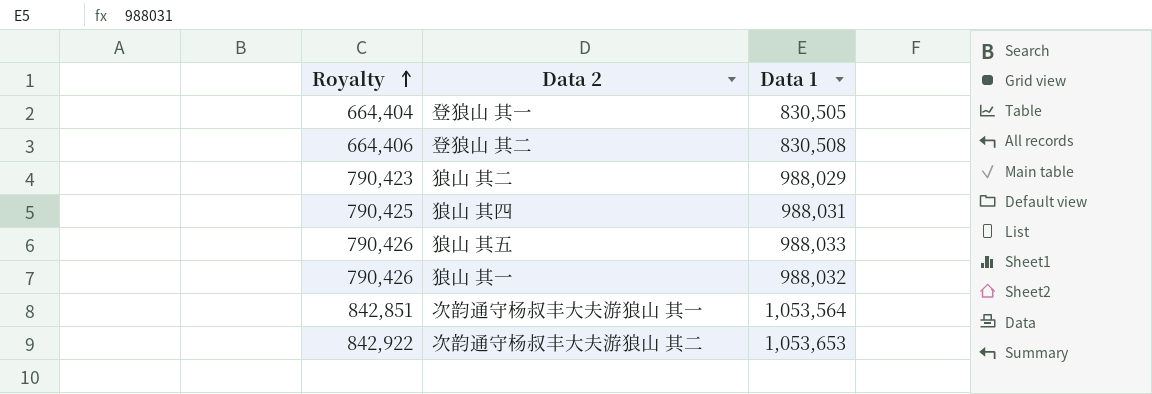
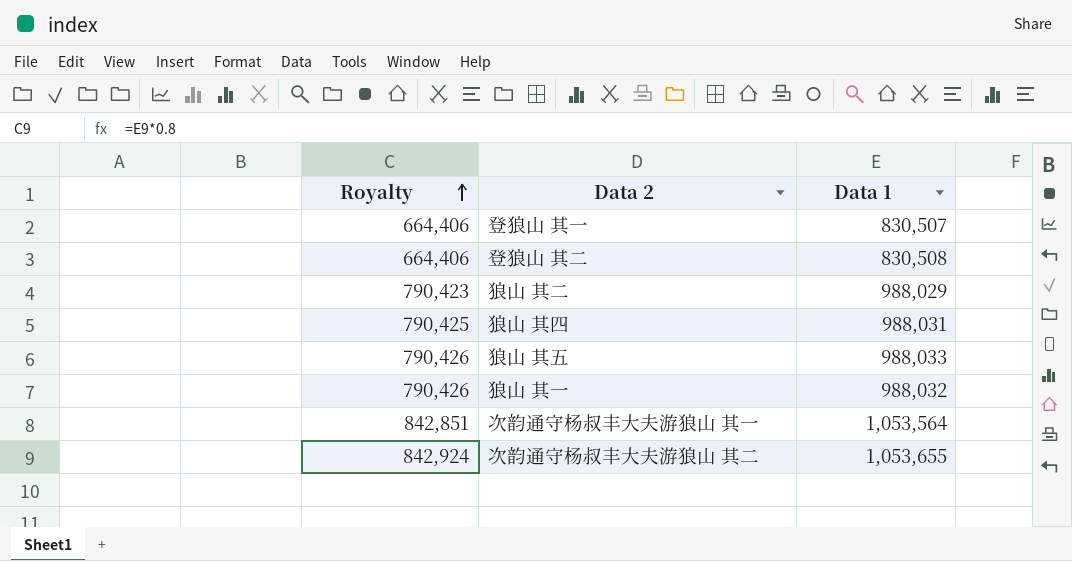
登狼山 其一 | Royalty: 664,404 -> 664,406
登狼山 其一 | Data 1: 830,505 -> 830,507
次韵通守杨叔丰大夫游狼山 其二 | Royalty: 842,922 -> 842,924
次韵通守杨叔丰大夫游狼山 其二 | Data 1: 1,053,653 -> 1,053,655

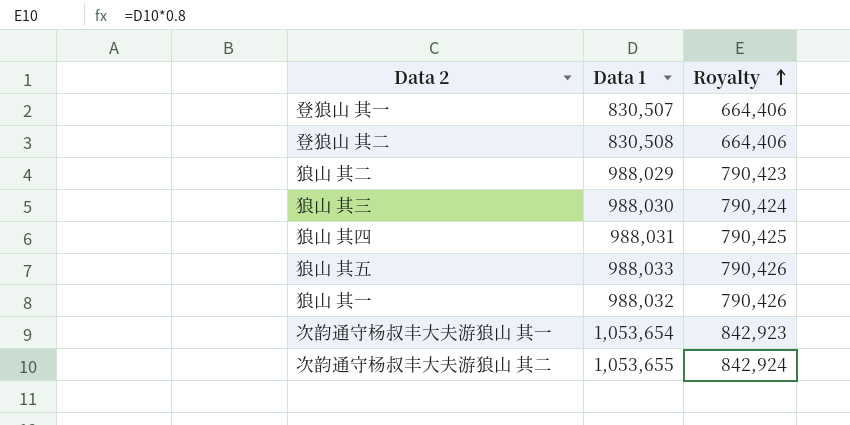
column Royalty | position: 1 -> 3
row 狼山 其三: none -> 988,030 | 790,424
次韵通守杨叔丰大夫游狼山 其一 | Data 1: 1,053,564 -> 1,053,654
次韵通守杨叔丰大夫游狼山 其一 | Royalty: 842,851 -> 842,923

